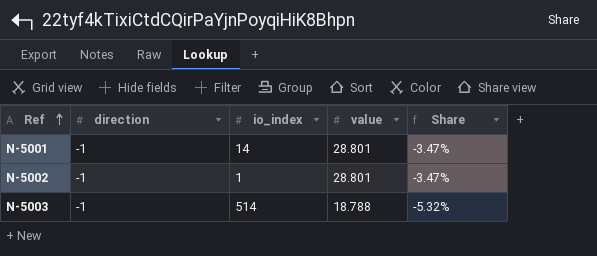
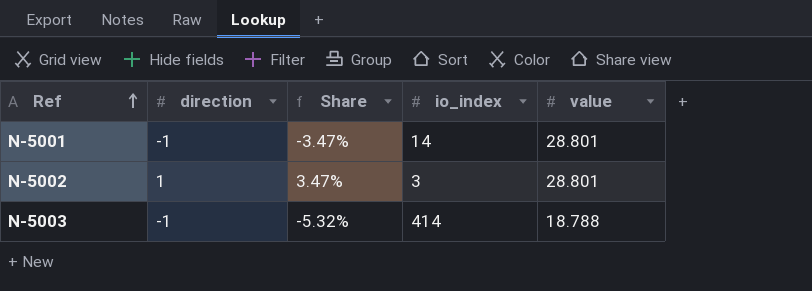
column Share | position: 5 -> 3
N-5002 | direction: -1 -> 1
N-5002 | Share: -3.47% -> 3.47%
N-5002 | io_index: 1 -> 3
N-5003 | io_index: 514 -> 414

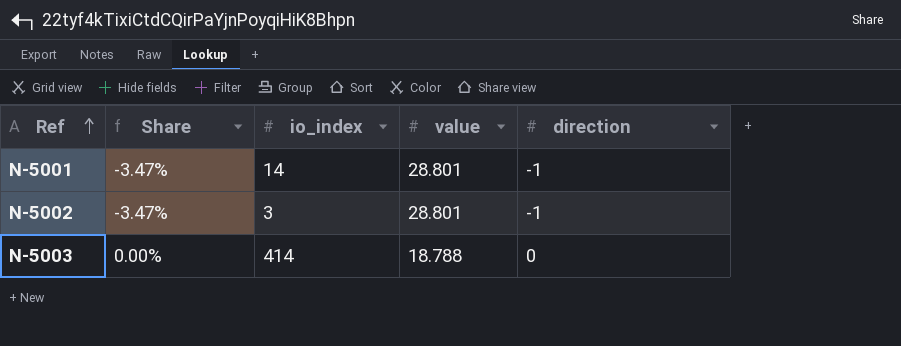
column direction | position: 2 -> 5
N-5002 | Share: 3.47% -> -3.47%
N-5002 | direction: 1 -> -1
N-5003 | Share: -5.32% -> 0.00%
N-5003 | direction: -1 -> 0

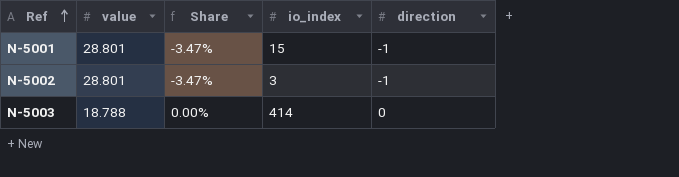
column value | position: 4 -> 2
N-5001 | io_index: 14 -> 15

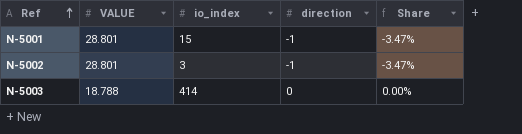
column name: value -> VALUE
column Share | position: 3 -> 5

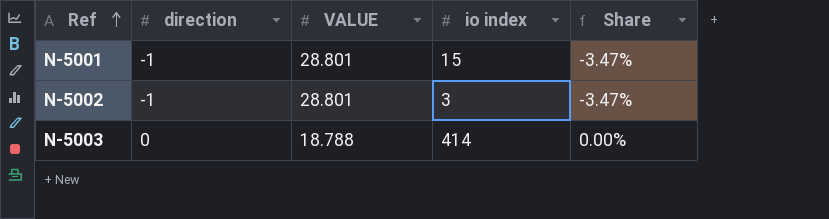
column direction | position: 4 -> 2
column name: io_index -> io index

